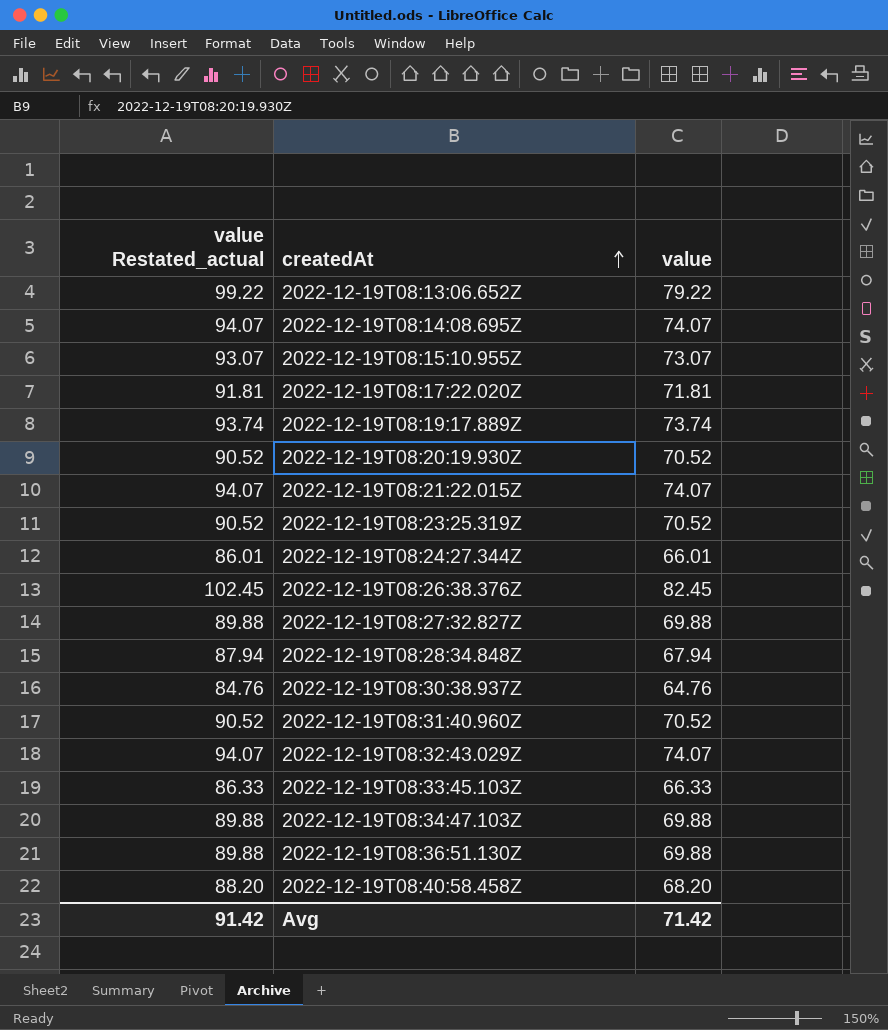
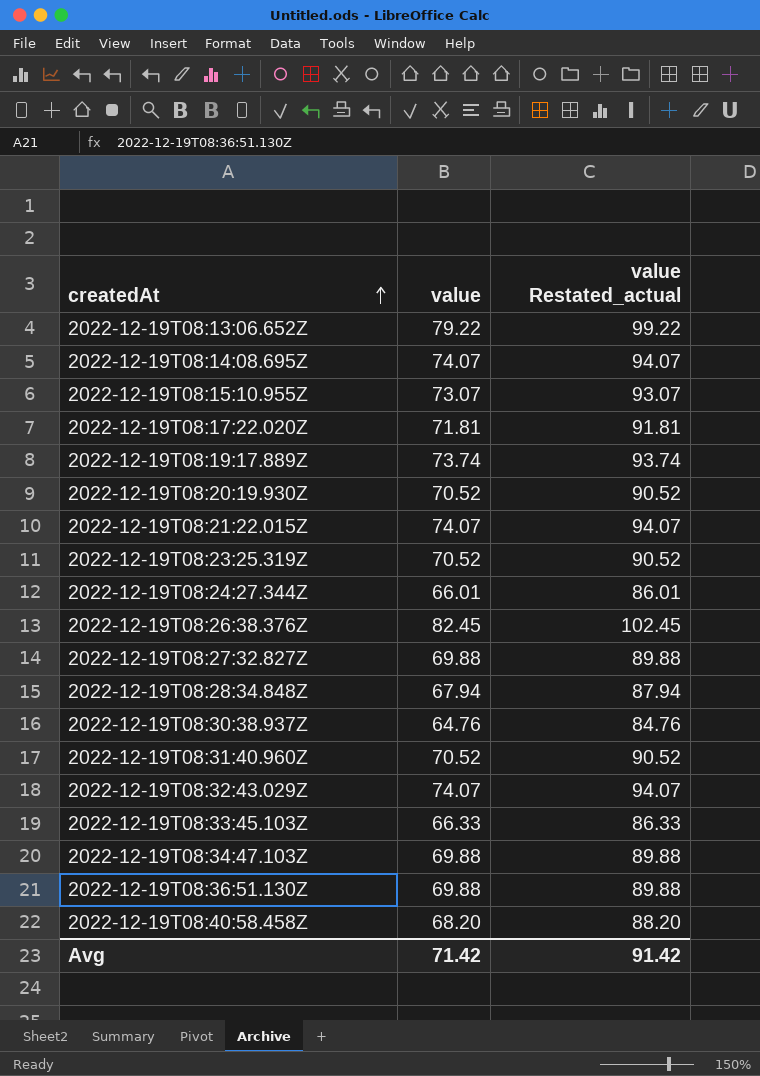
column value Restated_actual | position: 1 -> 3

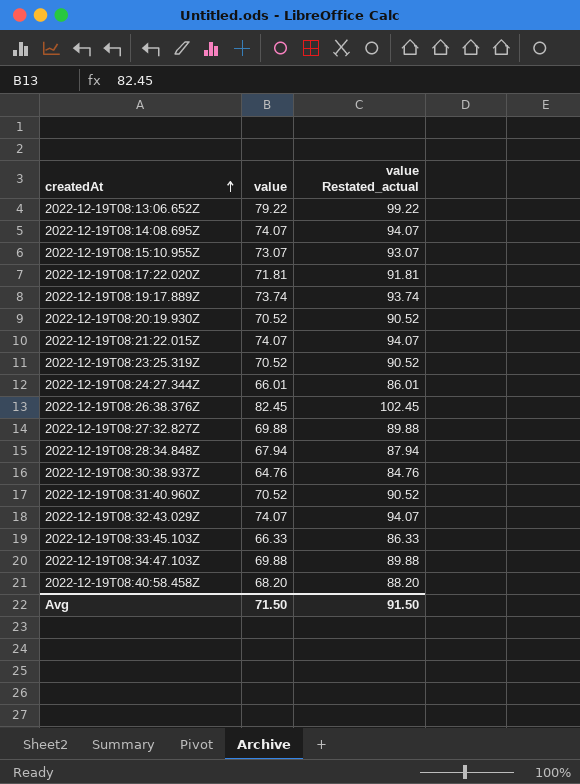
row 2022-12-19T08:36:51.130Z: 69.88 | 89.88 -> none
Avg | value: 71.42 -> 71.50
Avg | value Restated_actual: 91.42 -> 91.50

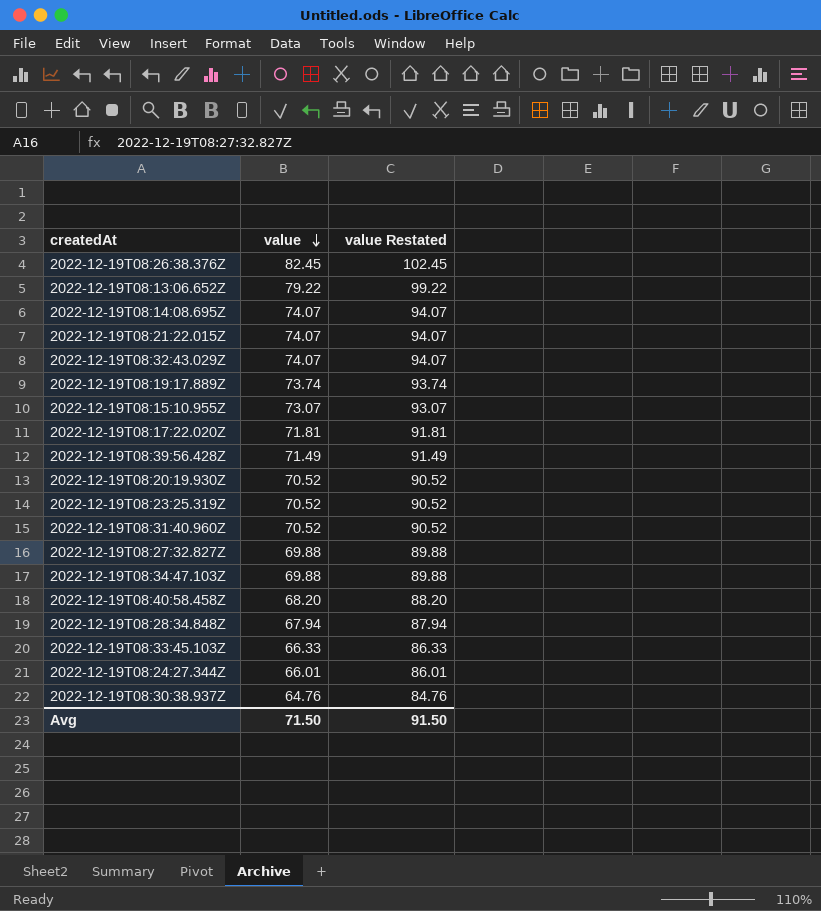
row order: createdAt ascending -> value descending
column name: value Restated_actual -> value Restated
row 2022-12-19T08:39:56.428Z: none -> 71.49 | 91.49

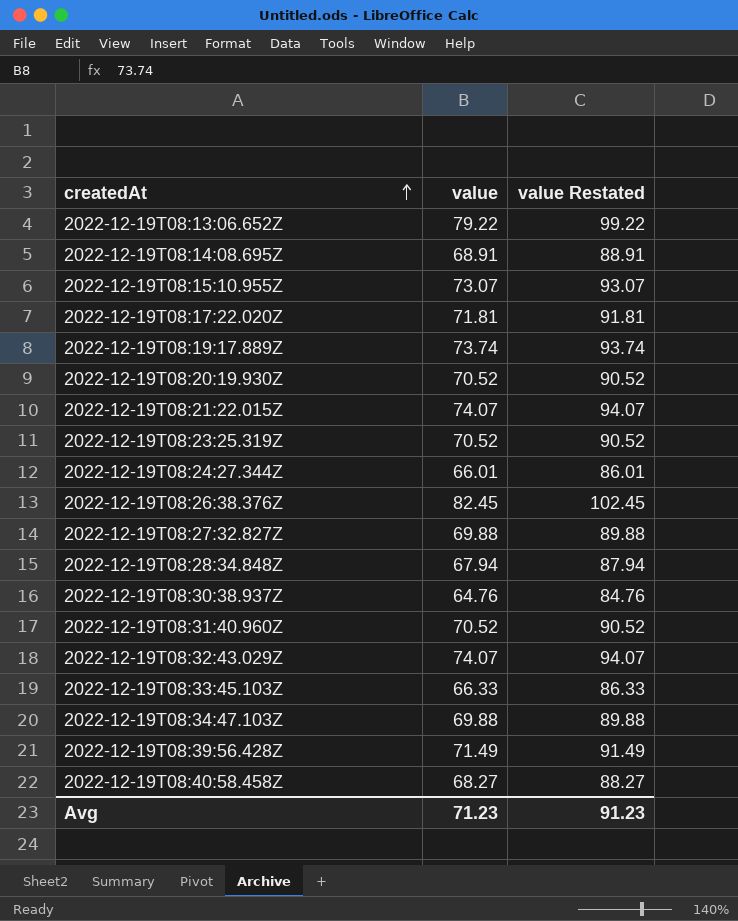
row order: value descending -> createdAt ascending
2022-12-19T08:14:08.695Z | value: 74.07 -> 68.91
2022-12-19T08:14:08.695Z | value Restated: 94.07 -> 88.91
2022-12-19T08:40:58.458Z | value: 68.20 -> 68.27
2022-12-19T08:40:58.458Z | value Restated: 88.20 -> 88.27
Avg | value: 71.50 -> 71.23
Avg | value Restated: 91.50 -> 91.23

